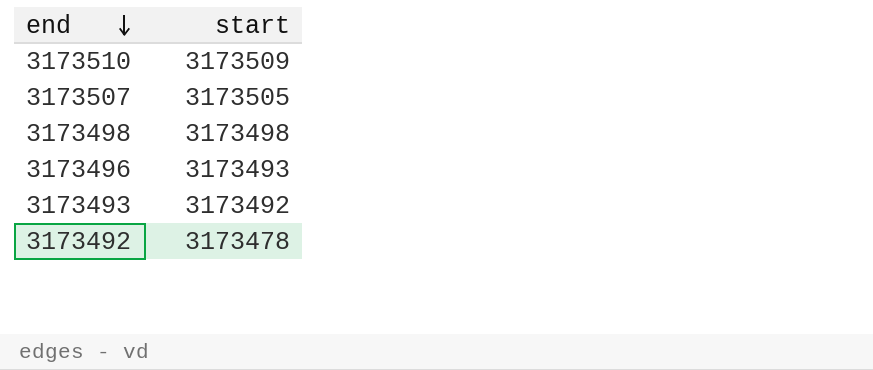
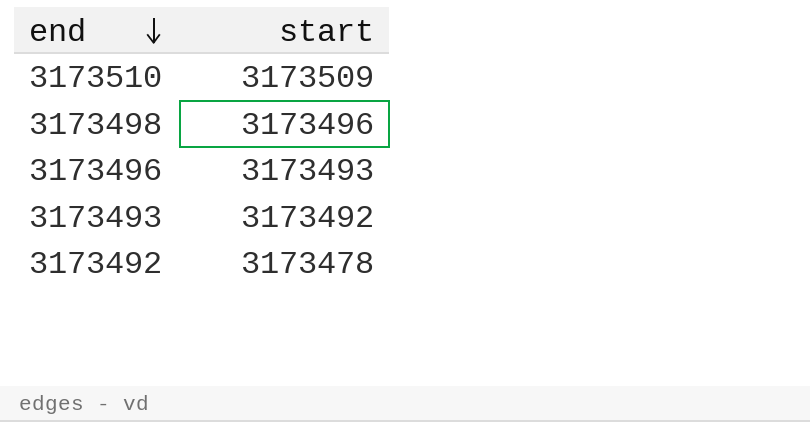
row 3173507: 3173505 -> none
3173498 | start: 3173498 -> 3173496

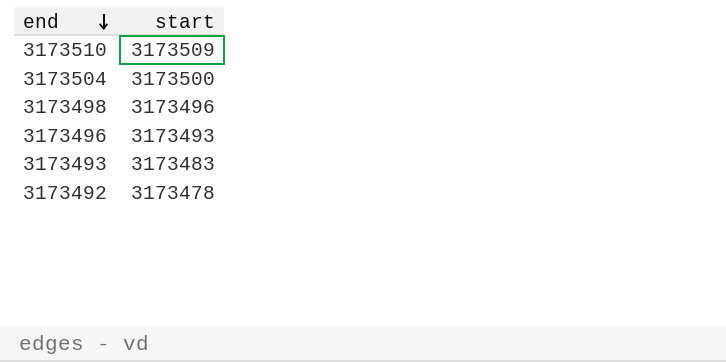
row 3173504: none -> 3173500
3173493 | start: 3173492 -> 3173483

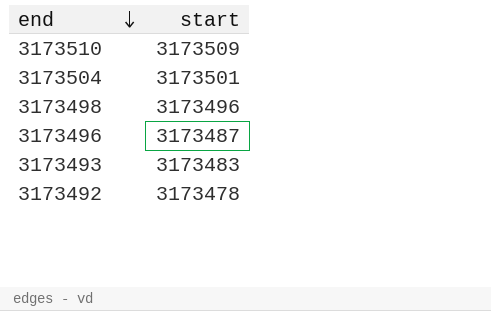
3173504 | start: 3173500 -> 3173501
3173496 | start: 3173493 -> 3173487

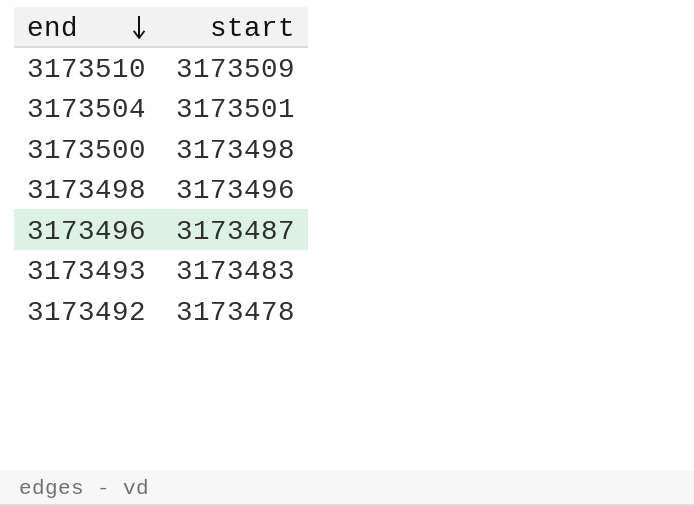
row 3173500: none -> 3173498

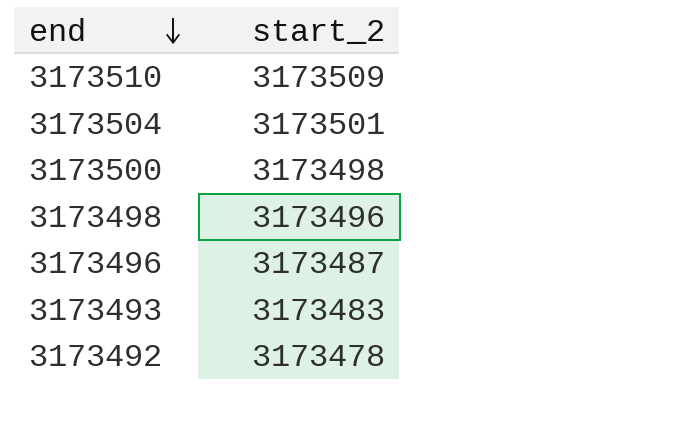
column name: start -> start_2

